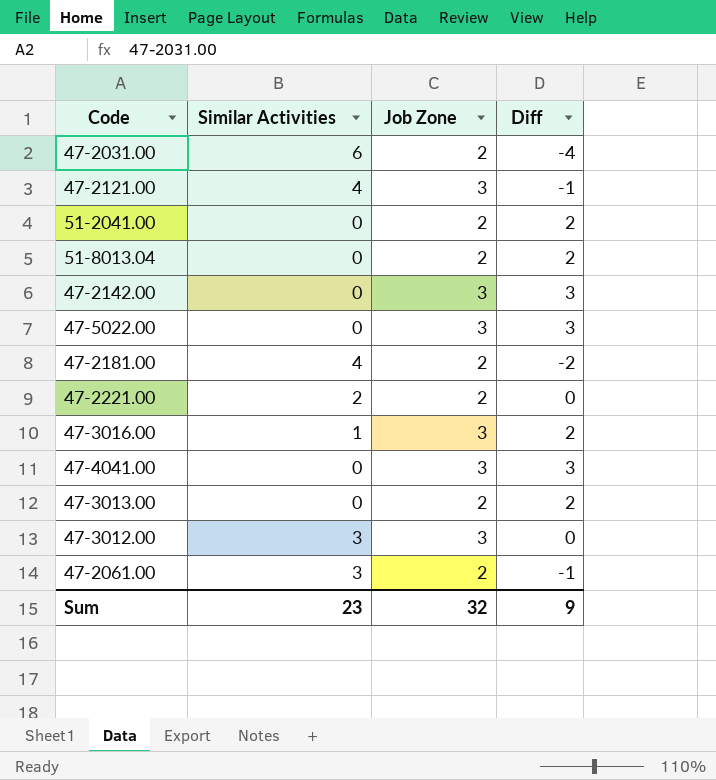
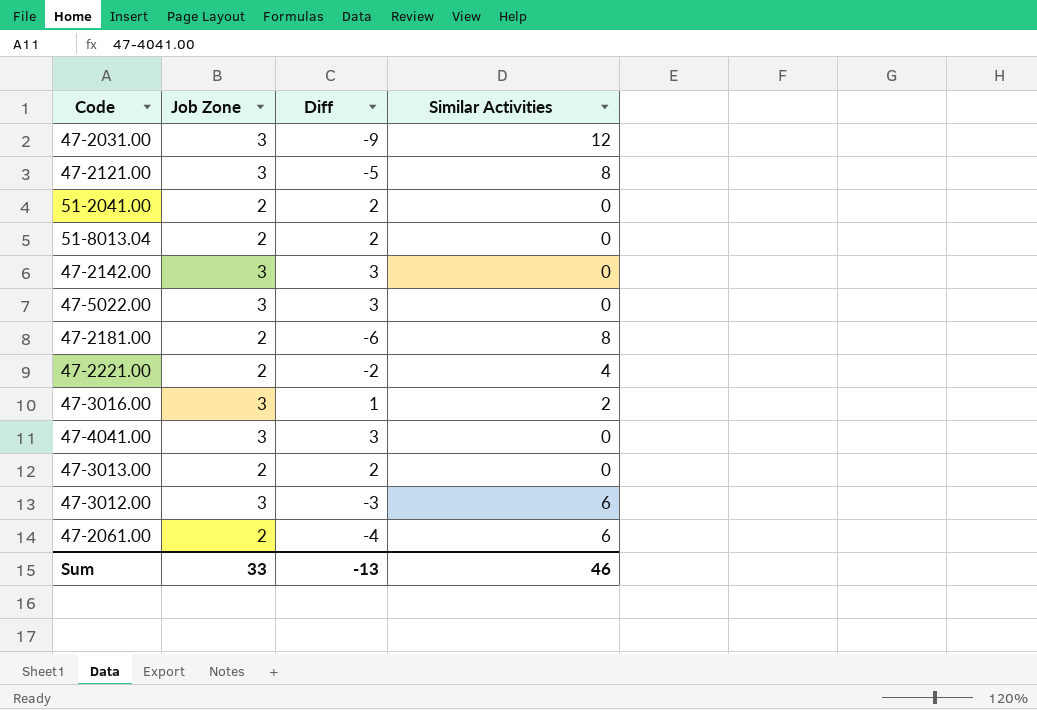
column Similar Activities | position: 2 -> 4
47-2031.00 | Job Zone: 2 -> 3
47-2031.00 | Diff: -4 -> -9
47-2031.00 | Similar Activities: 6 -> 12
47-2121.00 | Diff: -1 -> -5
47-2121.00 | Similar Activities: 4 -> 8
47-2181.00 | Diff: -2 -> -6
47-2181.00 | Similar Activities: 4 -> 8
47-2221.00 | Diff: 0 -> -2
47-2221.00 | Similar Activities: 2 -> 4
47-3016.00 | Diff: 2 -> 1
47-3016.00 | Similar Activities: 1 -> 2
47-3012.00 | Diff: 0 -> -3
47-3012.00 | Similar Activities: 3 -> 6
47-2061.00 | Diff: -1 -> -4
47-2061.00 | Similar Activities: 3 -> 6
Sum | Job Zone: 32 -> 33
Sum | Diff: 9 -> -13
Sum | Similar Activities: 23 -> 46

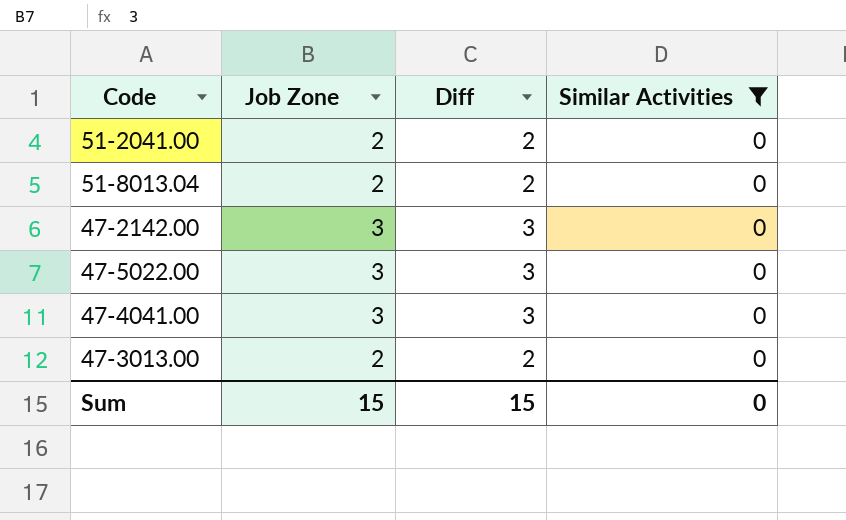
filter: none -> Similar Activities = 0
Sum | Job Zone: 33 -> 15
Sum | Diff: -13 -> 15
Sum | Similar Activities: 46 -> 0

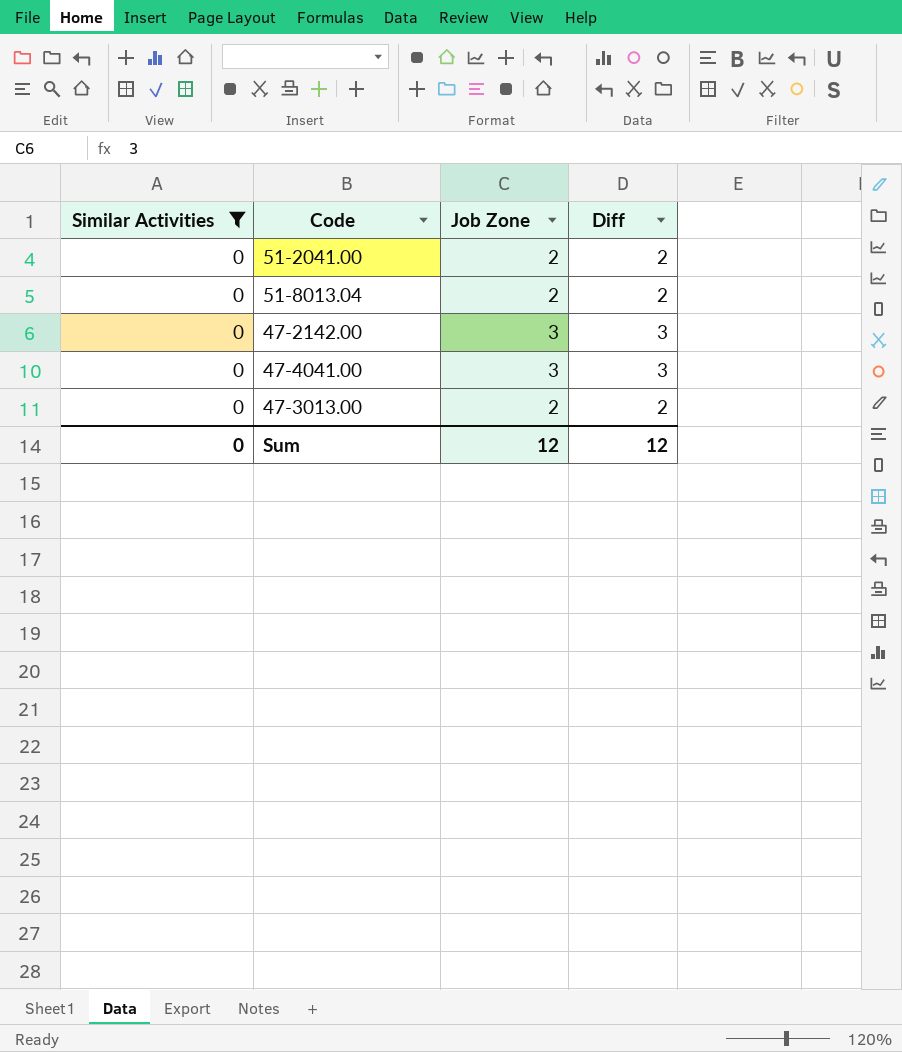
column Similar Activities | position: 4 -> 1
row 47-5022.00: 3 | 3 | 0 -> none
Sum | Job Zone: 15 -> 12
Sum | Diff: 15 -> 12

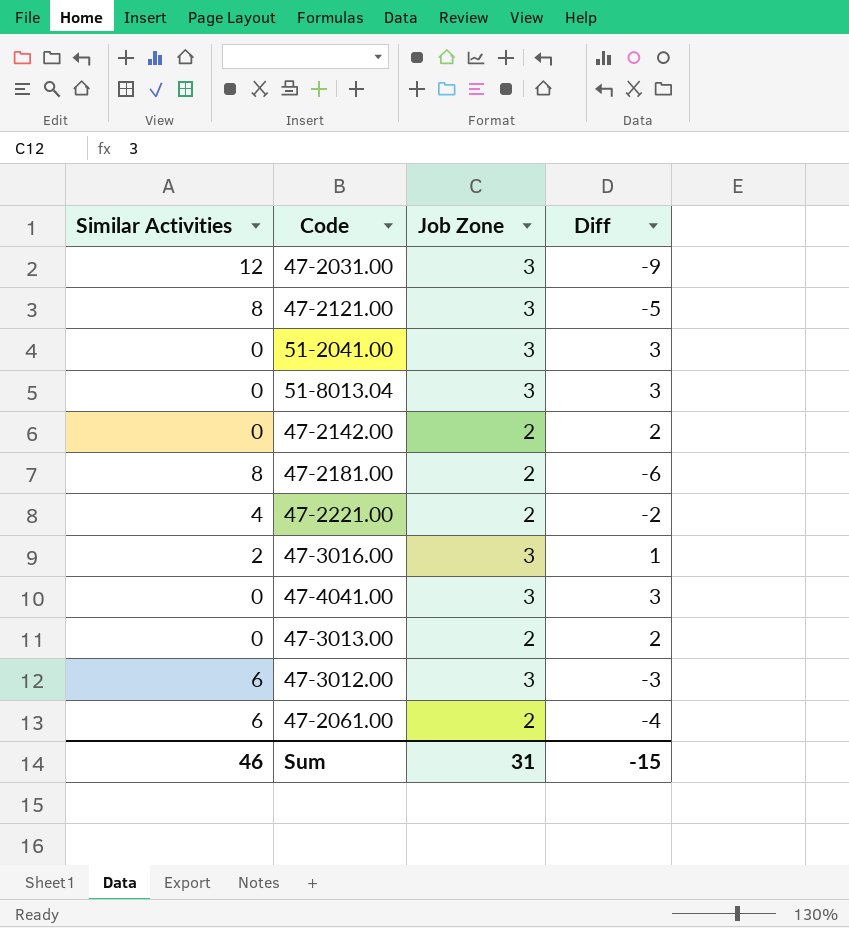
filter: Similar Activities = 0 -> none
51-2041.00 | Job Zone: 2 -> 3
51-2041.00 | Diff: 2 -> 3
51-8013.04 | Job Zone: 2 -> 3
51-8013.04 | Diff: 2 -> 3
47-2142.00 | Job Zone: 3 -> 2
47-2142.00 | Diff: 3 -> 2
Sum | Similar Activities: 0 -> 46
Sum | Job Zone: 12 -> 31
Sum | Diff: 12 -> -15

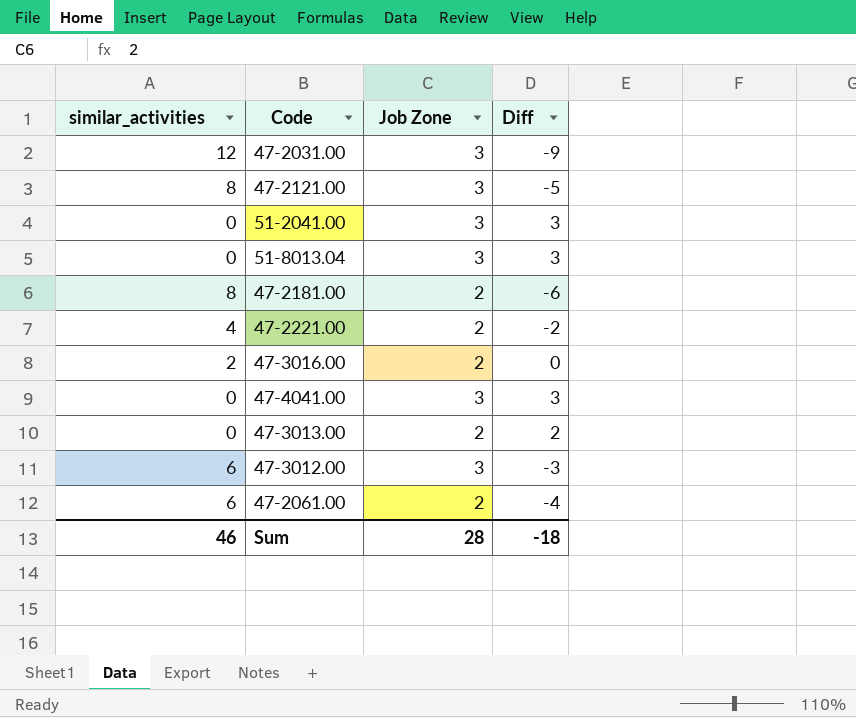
column name: Similar Activities -> similar_activities
row 47-2142.00: 0 | 2 | 2 -> none
47-3016.00 | Job Zone: 3 -> 2
47-3016.00 | Diff: 1 -> 0
Sum | Job Zone: 31 -> 28
Sum | Diff: -15 -> -18

